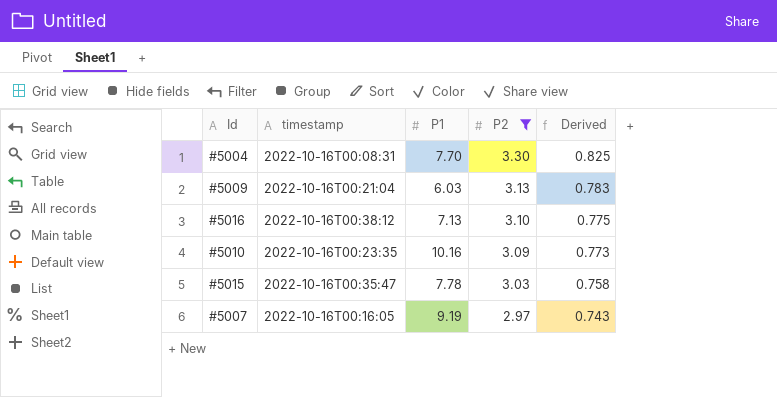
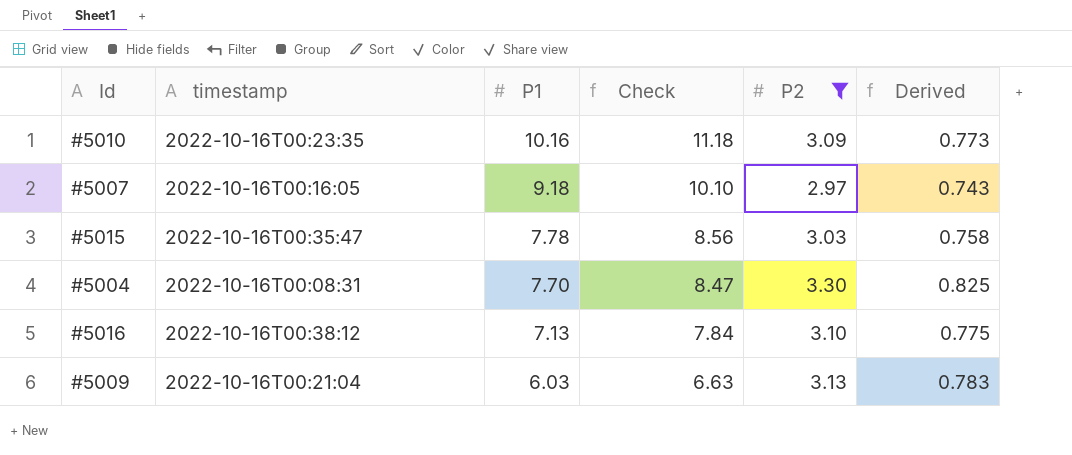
row order: P2 descending -> P1 descending
column Check | formula: none -> [P1] * 1.1
#5007 | P1: 9.19 -> 9.18

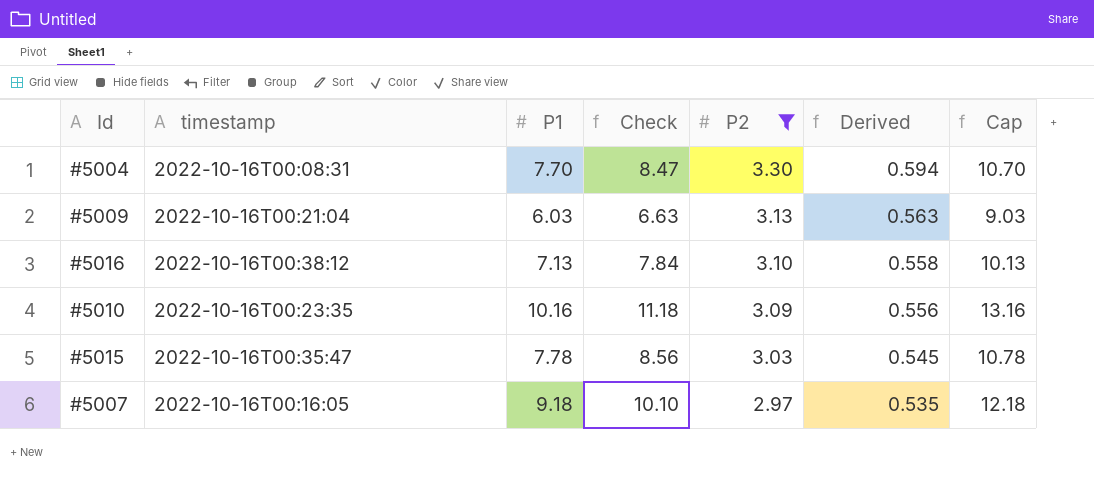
row order: P1 descending -> P2 descending
column Derived | formula: [P2] * 0.25 -> [P2] * 0.18
column Cap | formula: none -> [P1] + 3

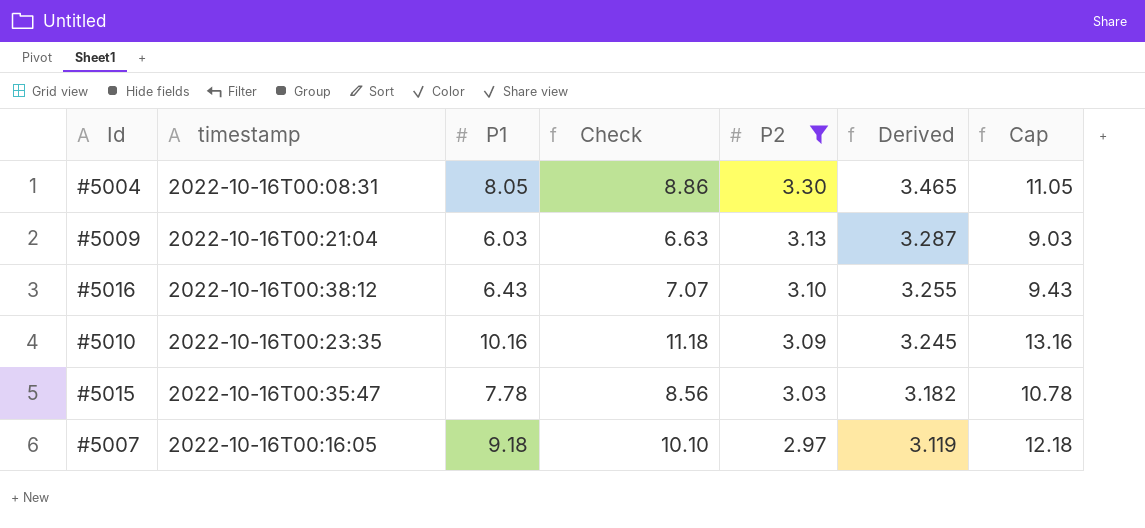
column Derived | formula: [P2] * 0.18 -> [P2] * 1.05
#5004 | P1: 7.70 -> 8.05
#5004 | Check: 8.47 -> 8.86
#5004 | Cap: 10.70 -> 11.05
#5016 | P1: 7.13 -> 6.43
#5016 | Check: 7.84 -> 7.07
#5016 | Cap: 10.13 -> 9.43

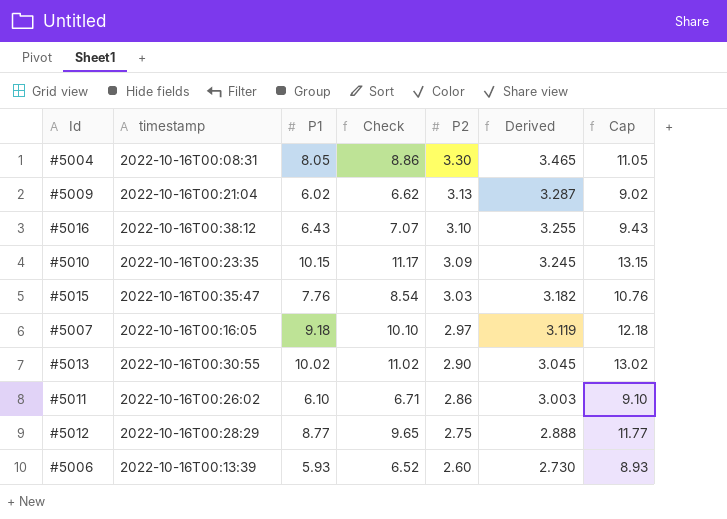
filter: P2 >= 2.97 -> none
#5009 | P1: 6.03 -> 6.02
#5009 | Check: 6.63 -> 6.62
#5009 | Cap: 9.03 -> 9.02
#5010 | P1: 10.16 -> 10.15
#5010 | Check: 11.18 -> 11.17
#5010 | Cap: 13.16 -> 13.15
#5015 | P1: 7.78 -> 7.76
#5015 | Check: 8.56 -> 8.54
#5015 | Cap: 10.78 -> 10.76

